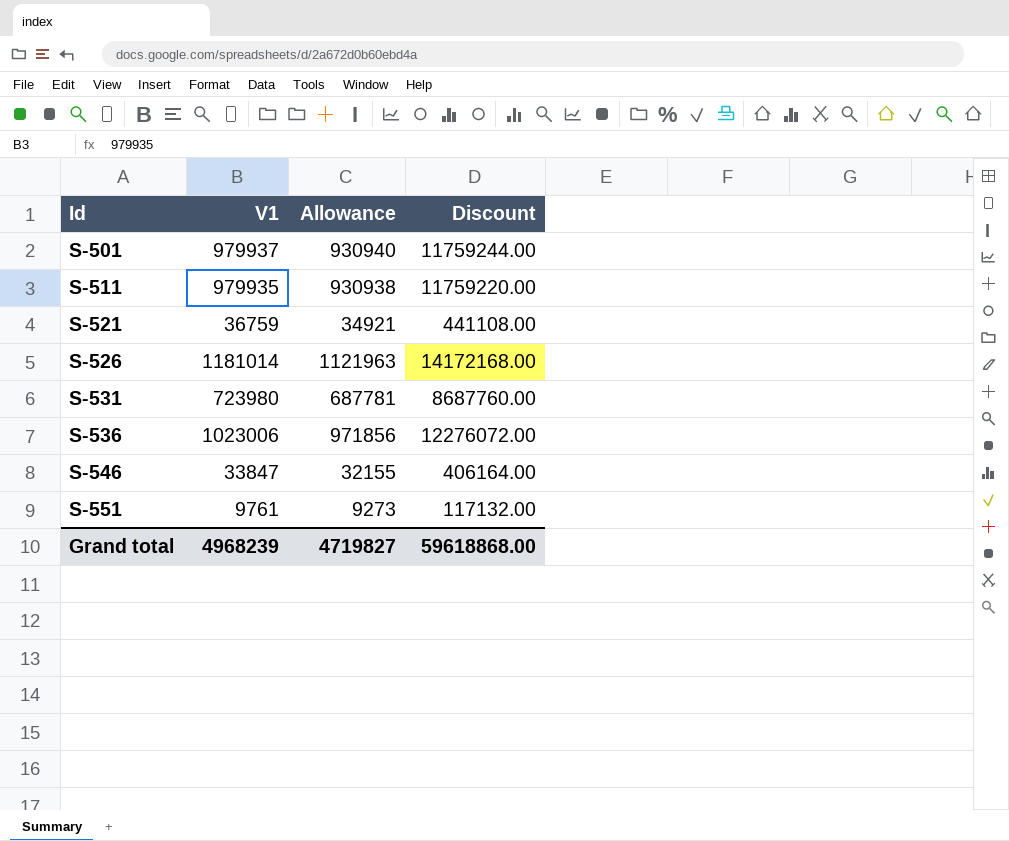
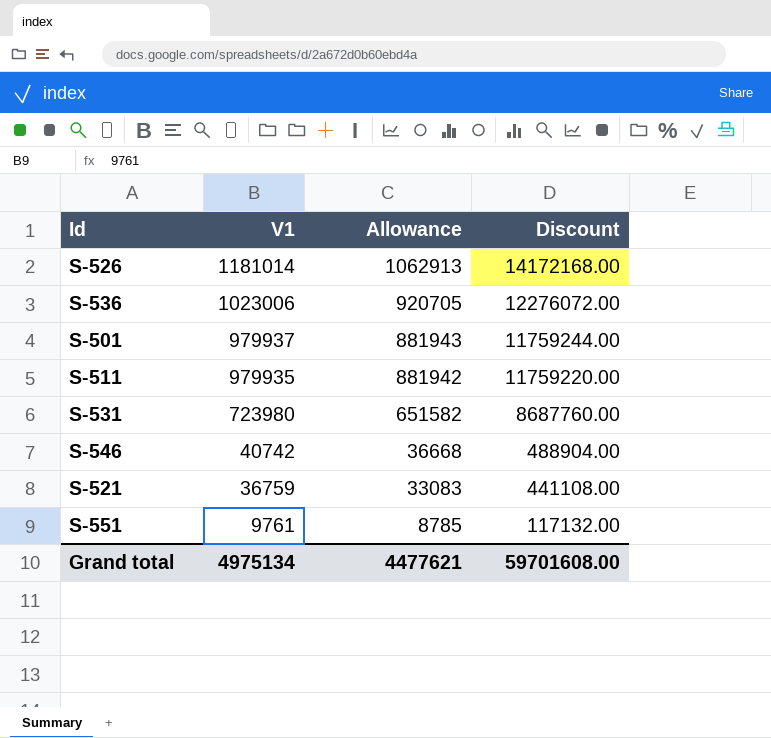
row order: Id ascending -> V1 descending
column Allowance | formula: [V1] * 0.95 -> [V1] * 0.9
S-546 | V1: 33847 -> 40742
S-546 | Discount: 406164.00 -> 488904.00
Grand total | V1: 4968239 -> 4975134
Grand total | Allowance: 4719827 -> 4477621
Grand total | Discount: 59618868.00 -> 59701608.00

